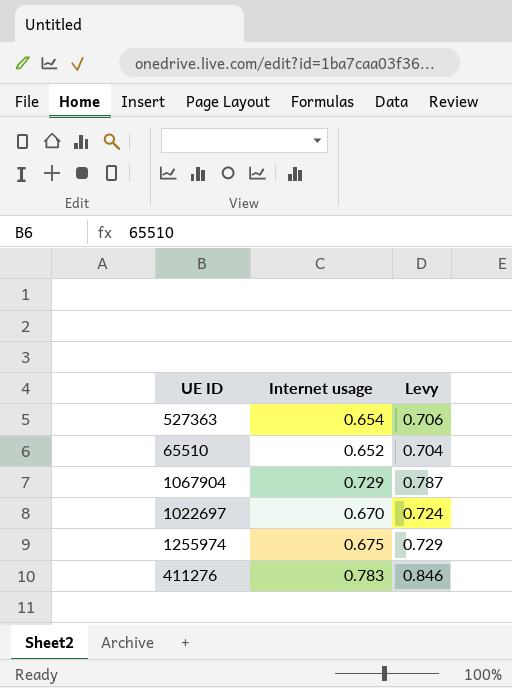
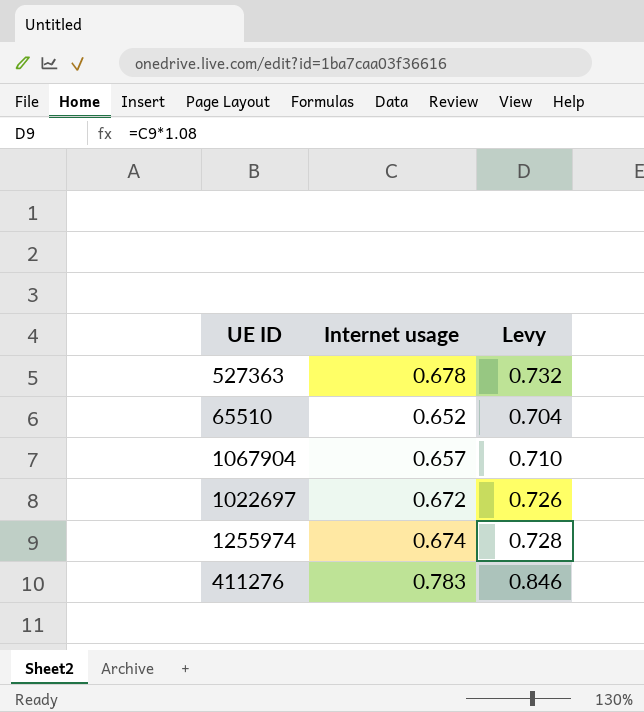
527363 | Internet usage: 0.654 -> 0.678
527363 | Levy: 0.706 -> 0.732
1067904 | Internet usage: 0.729 -> 0.657
1067904 | Levy: 0.787 -> 0.710
1022697 | Internet usage: 0.670 -> 0.672
1022697 | Levy: 0.724 -> 0.726
1255974 | Internet usage: 0.675 -> 0.674
1255974 | Levy: 0.729 -> 0.728

